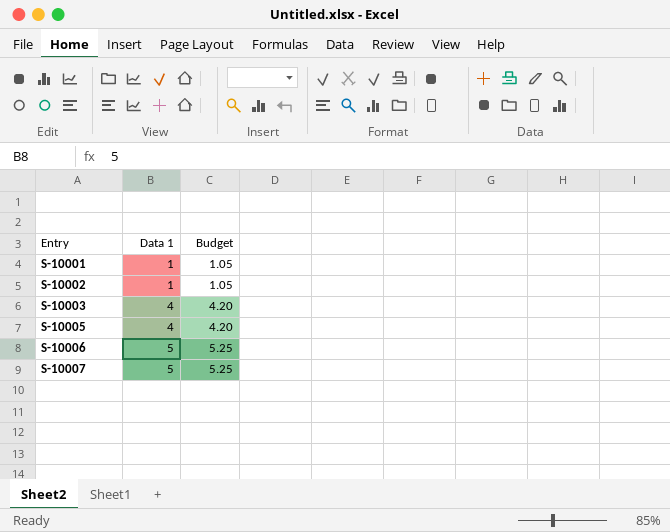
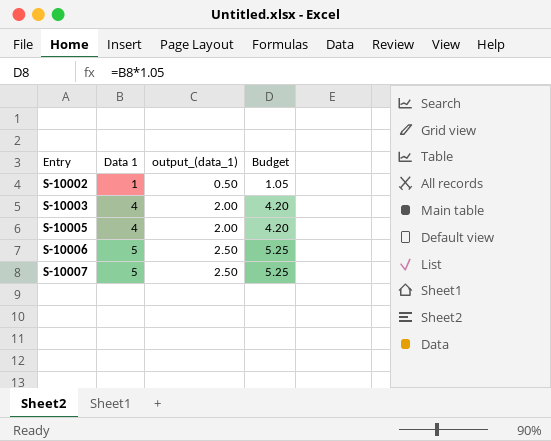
column output_(data_1) | formula: none -> [Data 1] * 0.5
row S-10001: 1 | 1.05 -> none

